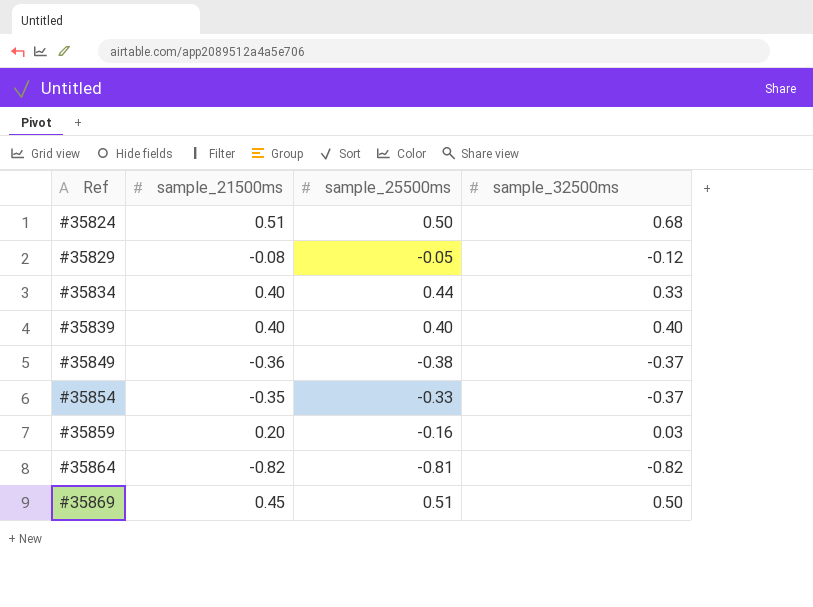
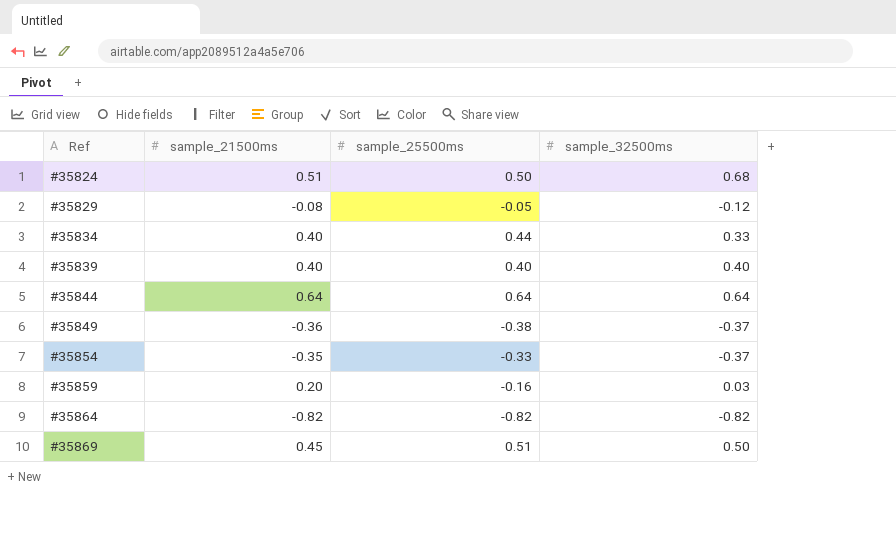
row #35844: none -> 0.64 | 0.64 | 0.64
#35864 | sample_25500ms: -0.81 -> -0.82

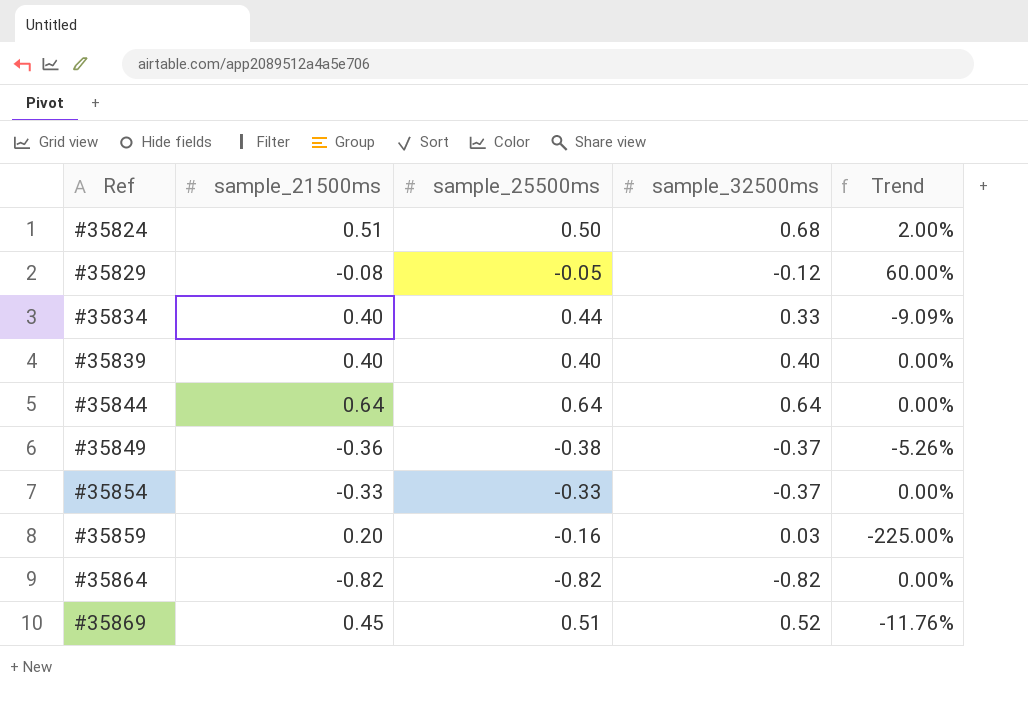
column Trend | formula: none -> ([sample_21500ms] - [sample_25500ms]) / [sample_25500ms]
#35854 | sample_21500ms: -0.35 -> -0.33
#35869 | sample_32500ms: 0.50 -> 0.52

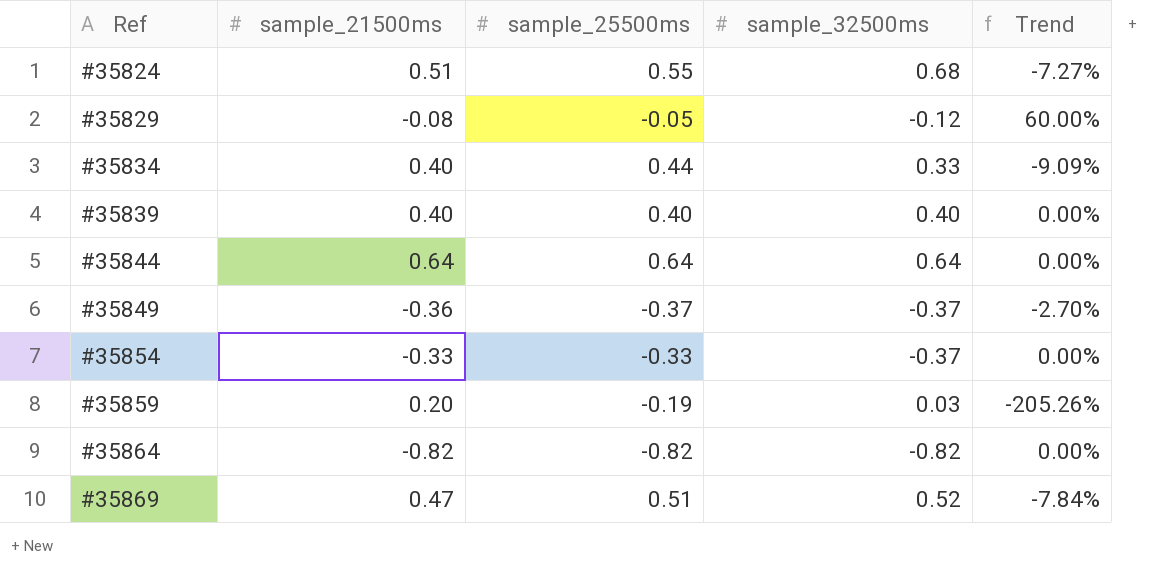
#35824 | sample_25500ms: 0.50 -> 0.55
#35824 | Trend: 2.00% -> -7.27%
#35849 | sample_25500ms: -0.38 -> -0.37
#35849 | Trend: -5.26% -> -2.70%
#35859 | sample_25500ms: -0.16 -> -0.19
#35859 | Trend: -225.00% -> -205.26%
#35869 | sample_21500ms: 0.45 -> 0.47
#35869 | Trend: -11.76% -> -7.84%

